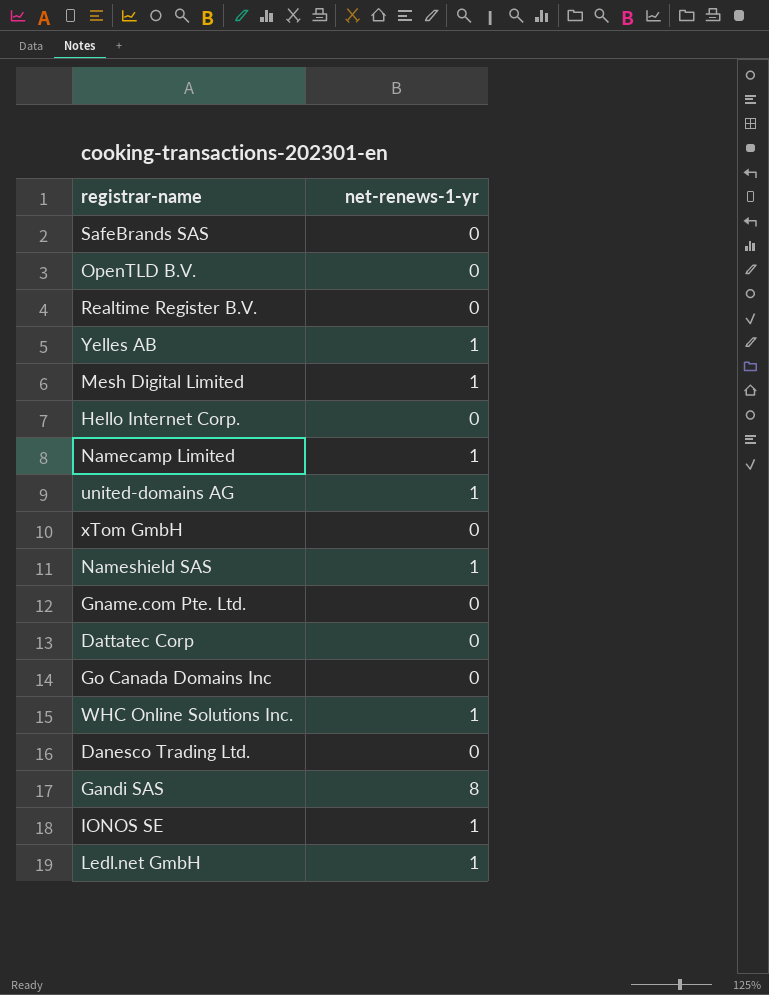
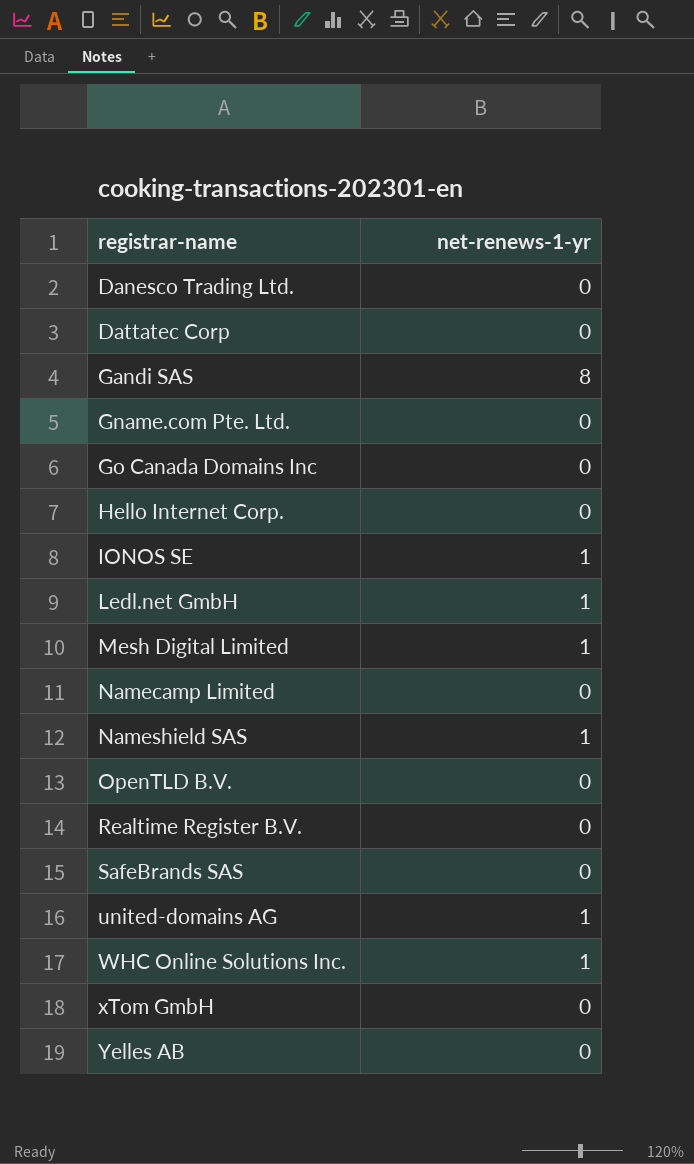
row order: none -> registrar-name ascending
Namecamp Limited | net-renews-1-yr: 1 -> 0
Yelles AB | net-renews-1-yr: 1 -> 0

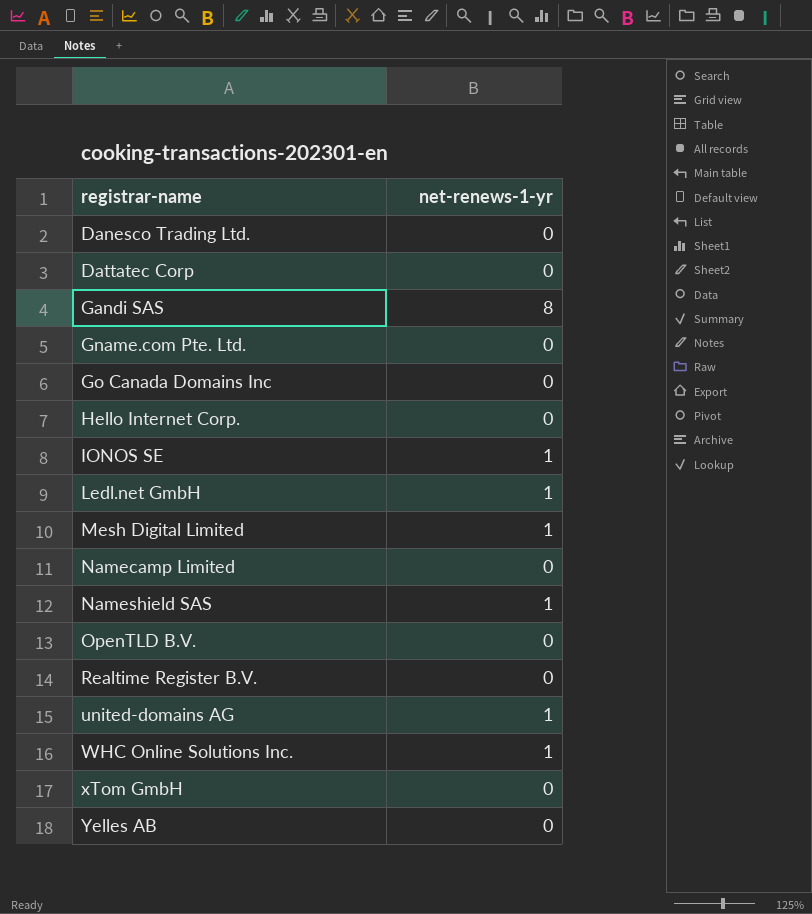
row SafeBrands SAS: 0 -> none

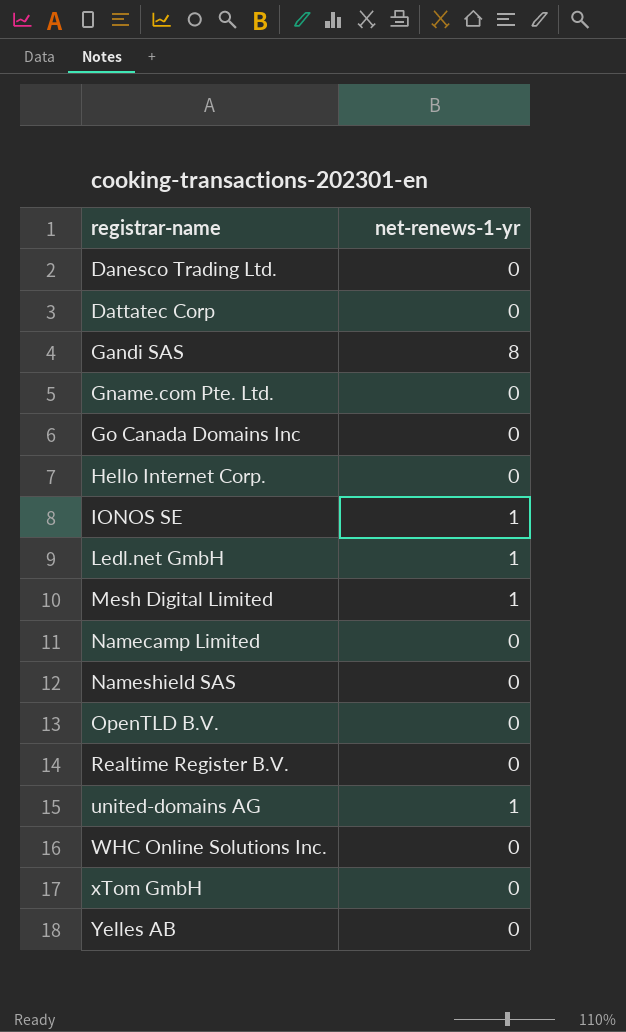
Nameshield SAS | net-renews-1-yr: 1 -> 0
WHC Online Solutions Inc. | net-renews-1-yr: 1 -> 0

